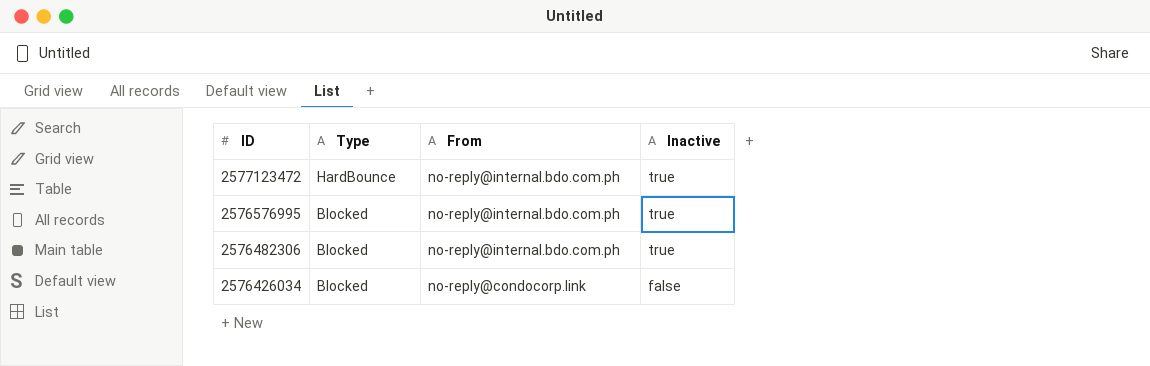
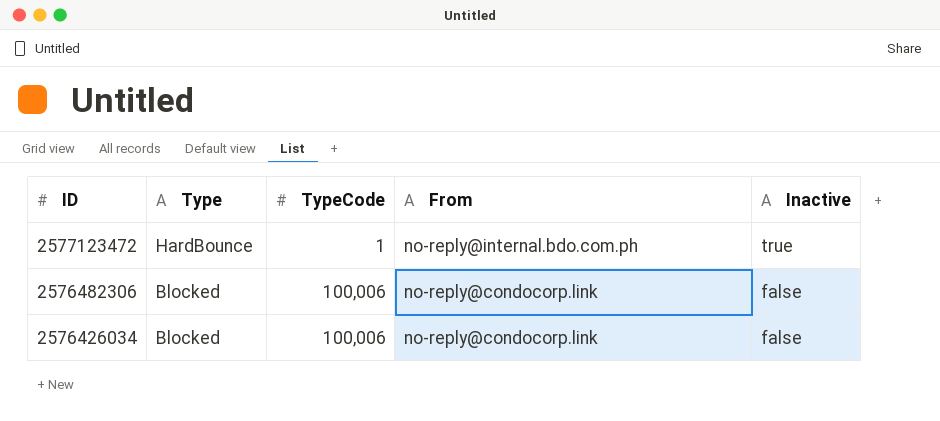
column TypeCode | position: none -> 3
row 2576576995: Blocked | no-reply@internal.bdo.com.ph | true -> none
2576482306 | From: no-reply@internal.bdo.com.ph -> no-reply@condocorp.link
2576482306 | Inactive: true -> false

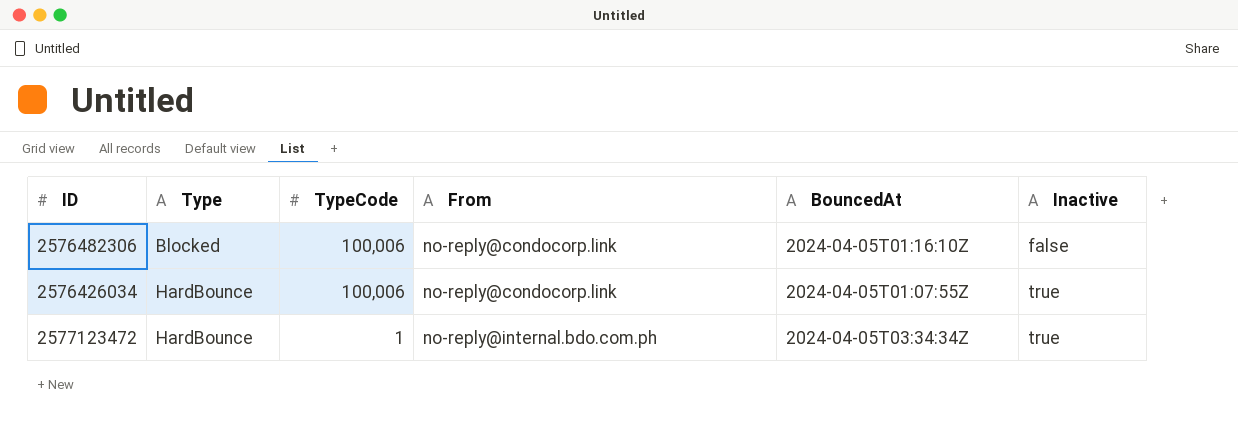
row order: ID descending -> Type ascending
column BouncedAt | position: none -> 5
2576426034 | Type: Blocked -> HardBounce
2576426034 | Inactive: false -> true

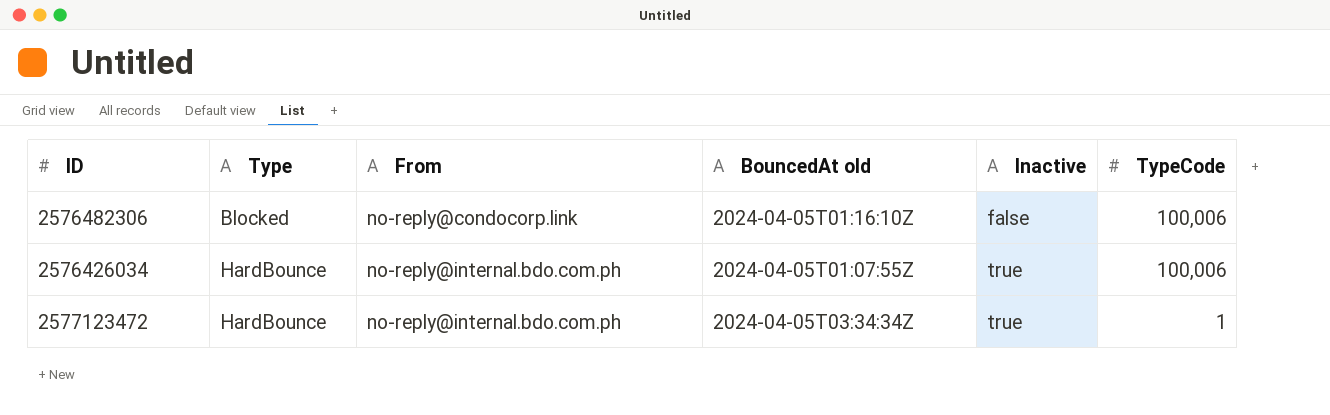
column name: BouncedAt -> BouncedAt old
column TypeCode | position: 3 -> 6
2576426034 | From: no-reply@condocorp.link -> no-reply@internal.bdo.com.ph

